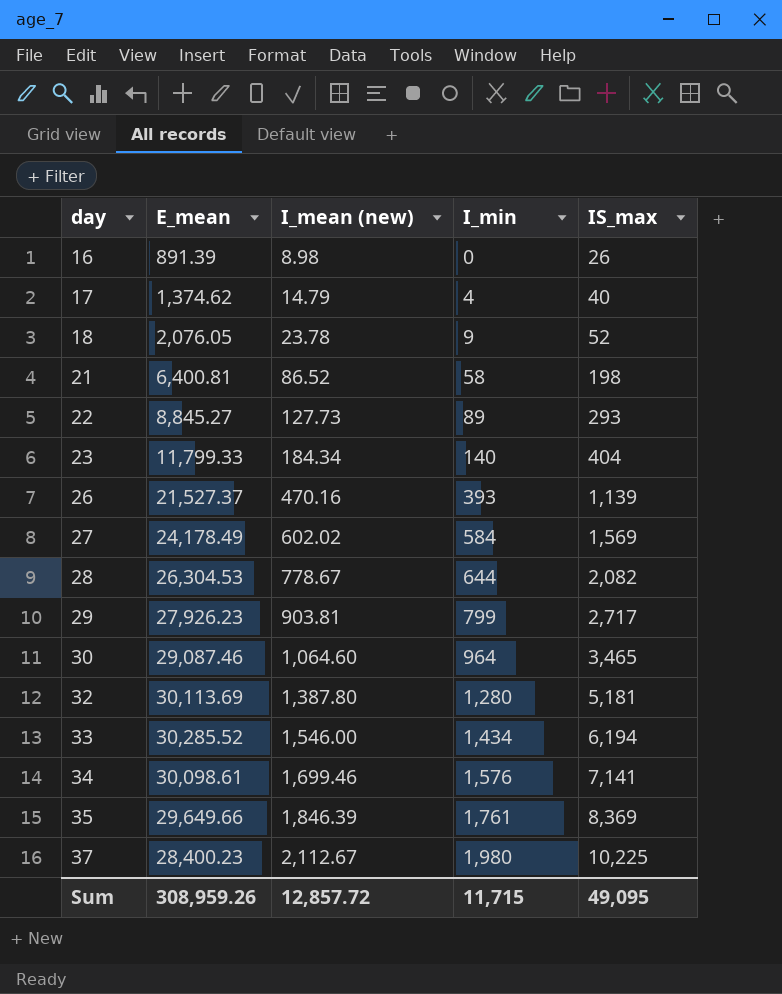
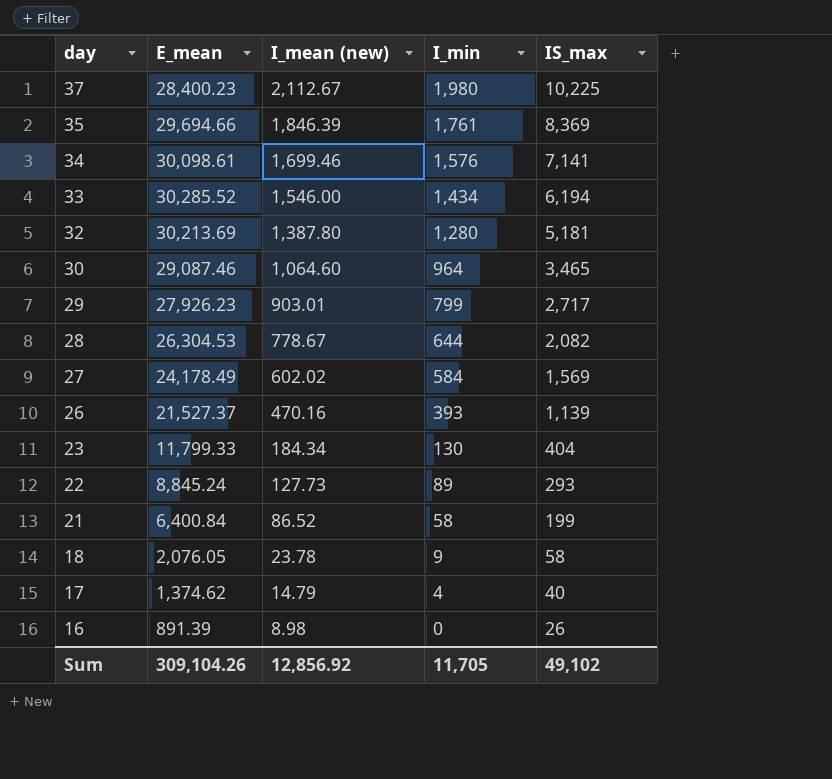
row order: day ascending -> day descending
35 | E_mean: 29,649.66 -> 29,694.66
32 | E_mean: 30,113.69 -> 30,213.69
29 | I_mean (new): 903.81 -> 903.01
23 | I_min: 140 -> 130
22 | E_mean: 8,845.27 -> 8,845.24
21 | E_mean: 6,400.81 -> 6,400.84
21 | IS_max: 198 -> 199
18 | IS_max: 52 -> 58
Sum | E_mean: 308,959.26 -> 309,104.26
Sum | I_mean (new): 12,857.72 -> 12,856.92
Sum | I_min: 11,715 -> 11,705
Sum | IS_max: 49,095 -> 49,102

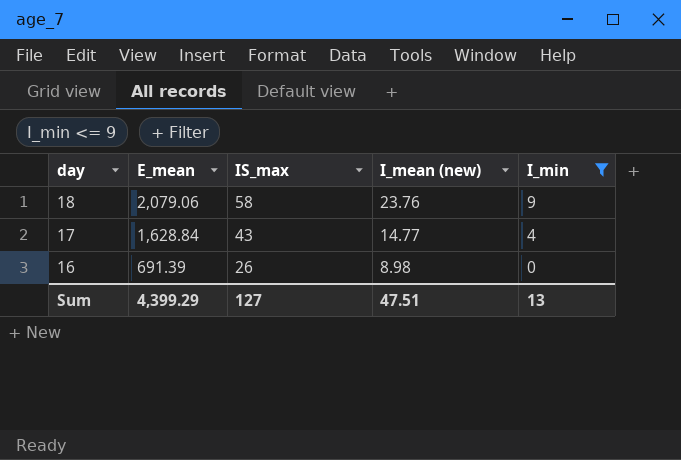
filter: none -> I_min <= 9
column IS_max | position: 5 -> 3
18 | E_mean: 2,076.05 -> 2,079.06
18 | I_mean (new): 23.78 -> 23.76
17 | E_mean: 1,374.62 -> 1,628.84
17 | IS_max: 40 -> 43
17 | I_mean (new): 14.79 -> 14.77
16 | E_mean: 891.39 -> 691.39
Sum | E_mean: 309,104.26 -> 4,399.29
Sum | IS_max: 49,102 -> 127
Sum | I_mean (new): 12,856.92 -> 47.51
Sum | I_min: 11,705 -> 13

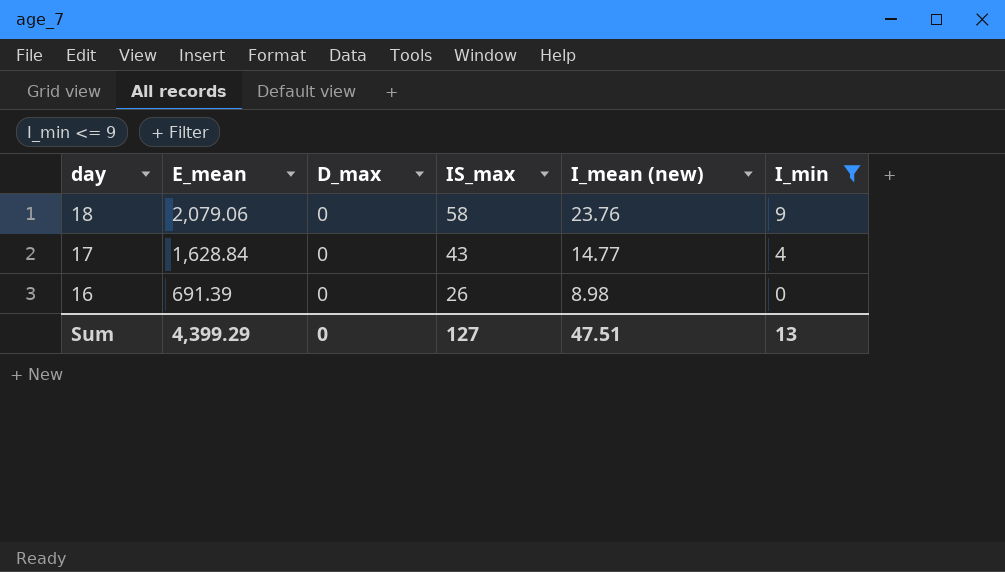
column D_max | position: none -> 3

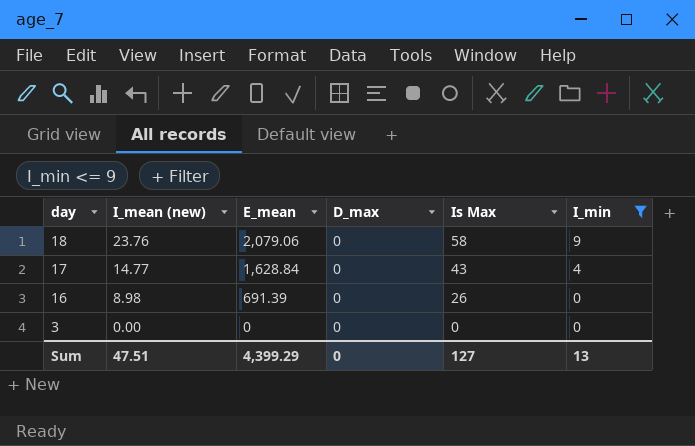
column I_mean (new) | position: 5 -> 2
column name: IS_max -> Is Max
row 3: none -> 0.00 | 0 | 0 | 0 | 0

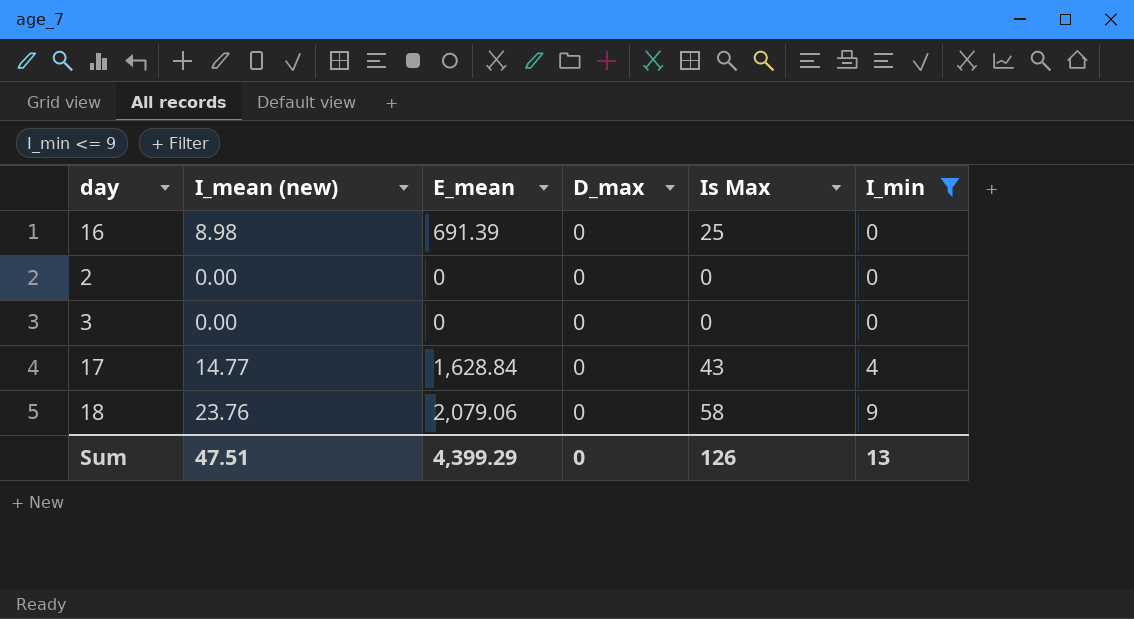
row order: day descending -> I_min ascending
16 | Is Max: 26 -> 25
row 2: none -> 0.00 | 0 | 0 | 0 | 0
Sum | Is Max: 127 -> 126

